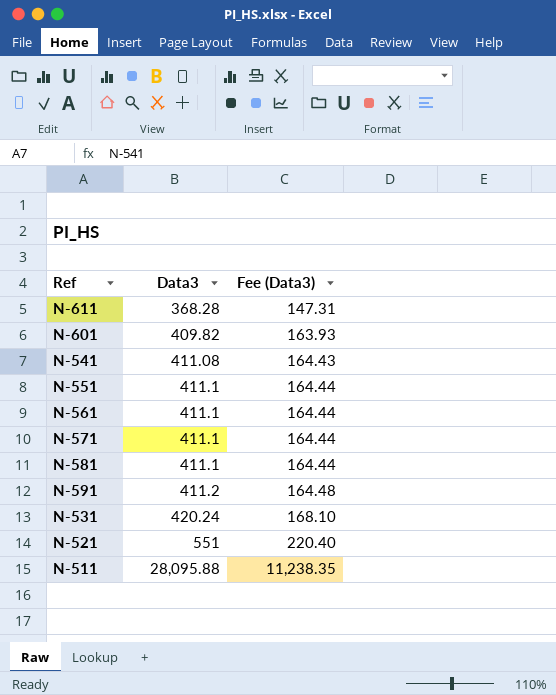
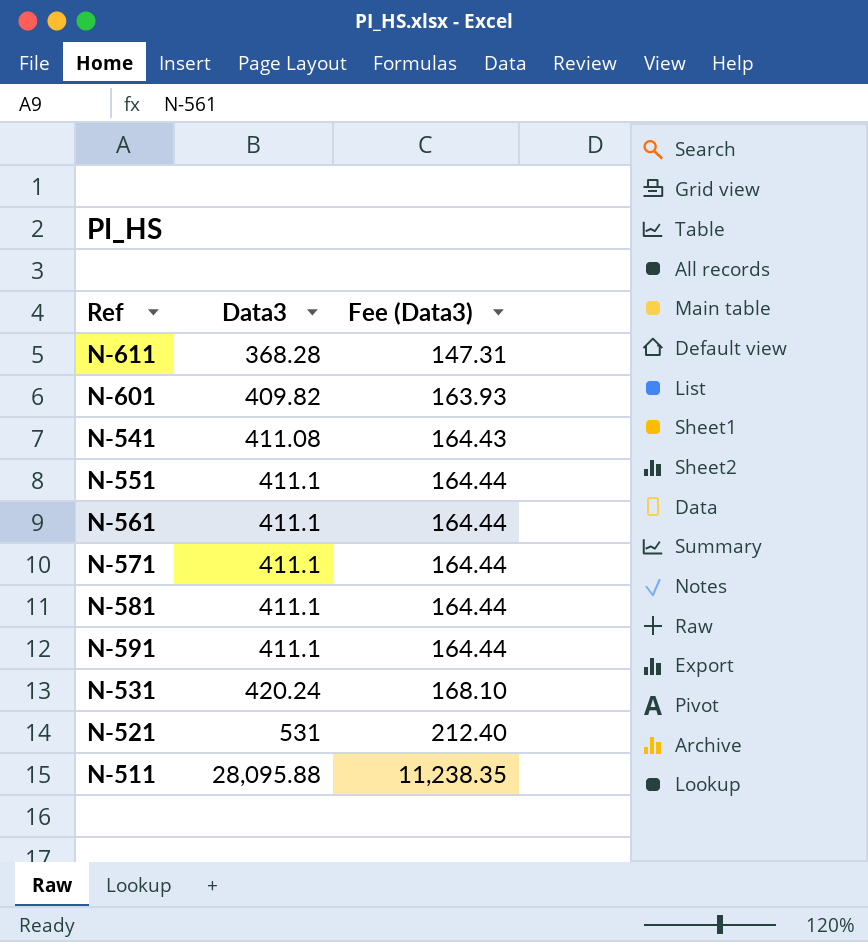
N-591 | Data3: 411.2 -> 411.1
N-591 | Fee (Data3): 164.48 -> 164.44
N-521 | Data3: 551 -> 531
N-521 | Fee (Data3): 220.40 -> 212.40

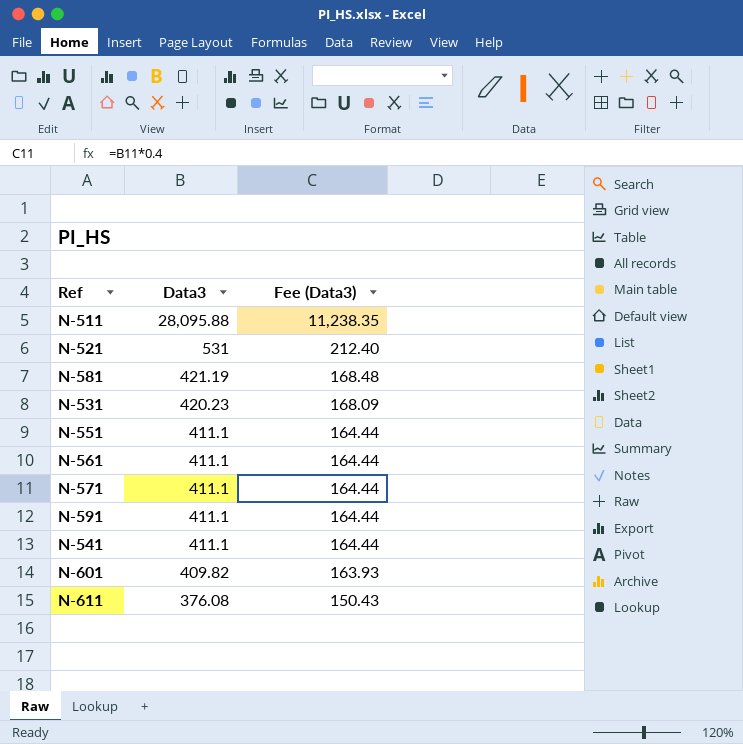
row order: Data3 ascending -> Data3 descending
N-581 | Data3: 411.1 -> 421.19
N-581 | Fee (Data3): 164.44 -> 168.48
N-531 | Data3: 420.24 -> 420.23
N-531 | Fee (Data3): 168.10 -> 168.09
N-541 | Data3: 411.08 -> 411.1
N-541 | Fee (Data3): 164.43 -> 164.44
N-611 | Data3: 368.28 -> 376.08
N-611 | Fee (Data3): 147.31 -> 150.43

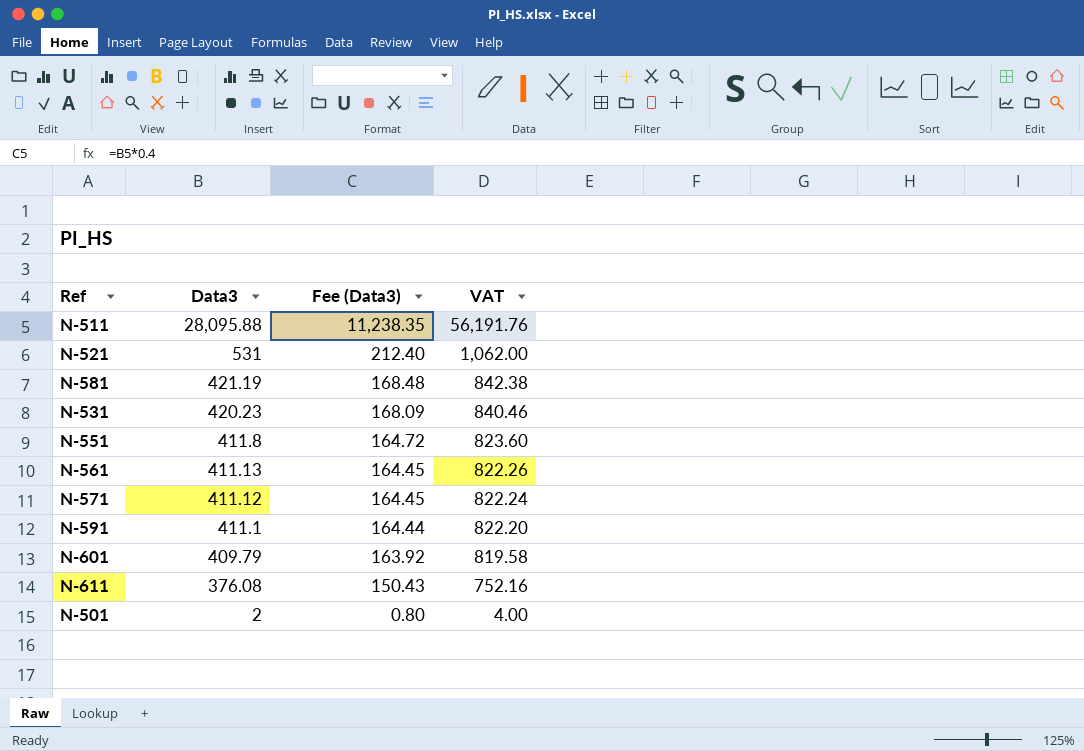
column VAT | formula: none -> [Data3] * 2
row N-541: 411.1 | 164.44 -> none
N-551 | Data3: 411.1 -> 411.8
N-551 | Fee (Data3): 164.44 -> 164.72
N-561 | Data3: 411.1 -> 411.13
N-561 | Fee (Data3): 164.44 -> 164.45
N-571 | Data3: 411.1 -> 411.12
N-571 | Fee (Data3): 164.44 -> 164.45
N-601 | Data3: 409.82 -> 409.79
N-601 | Fee (Data3): 163.93 -> 163.92
row N-501: none -> 2 | 0.80 | 4.00

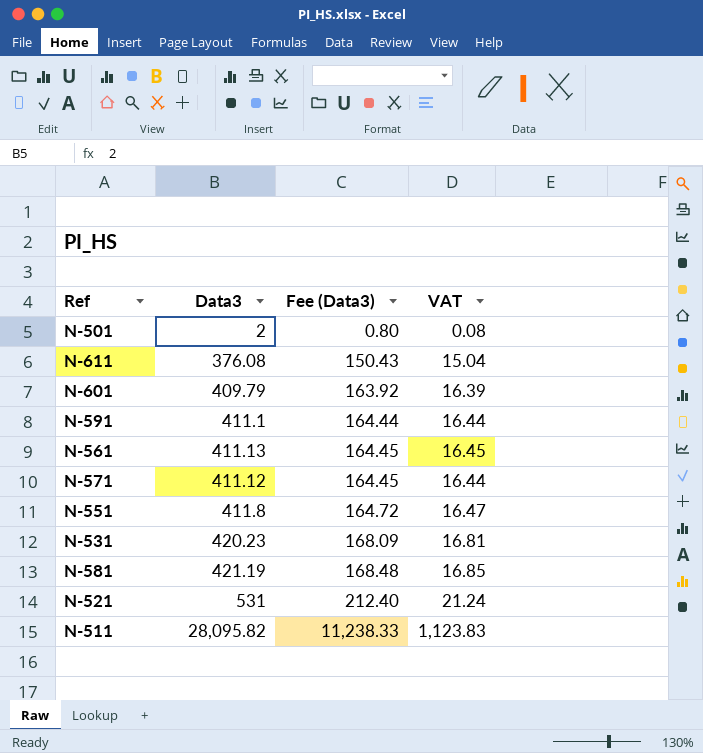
row order: Data3 descending -> Fee (Data3) ascending
column VAT | formula: [Data3] * 2 -> [Data3] * 0.04
N-511 | Data3: 28,095.88 -> 28,095.82
N-511 | Fee (Data3): 11,238.35 -> 11,238.33

